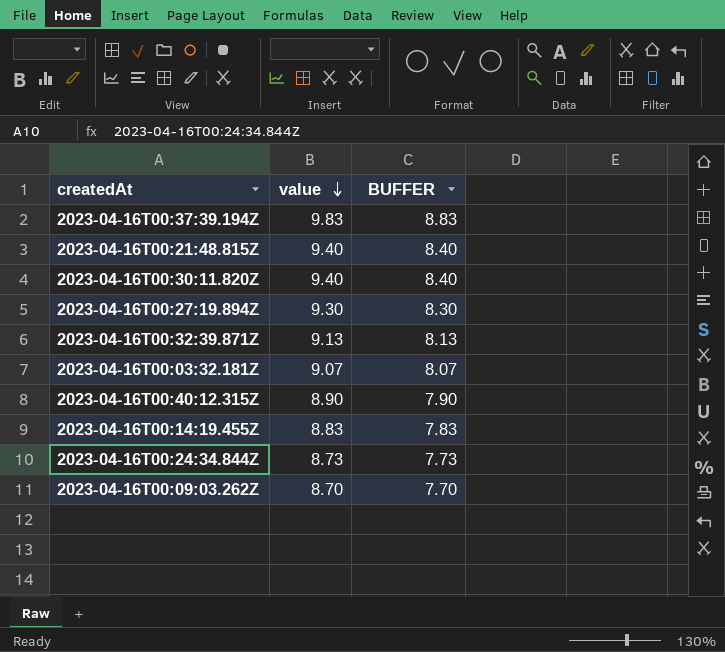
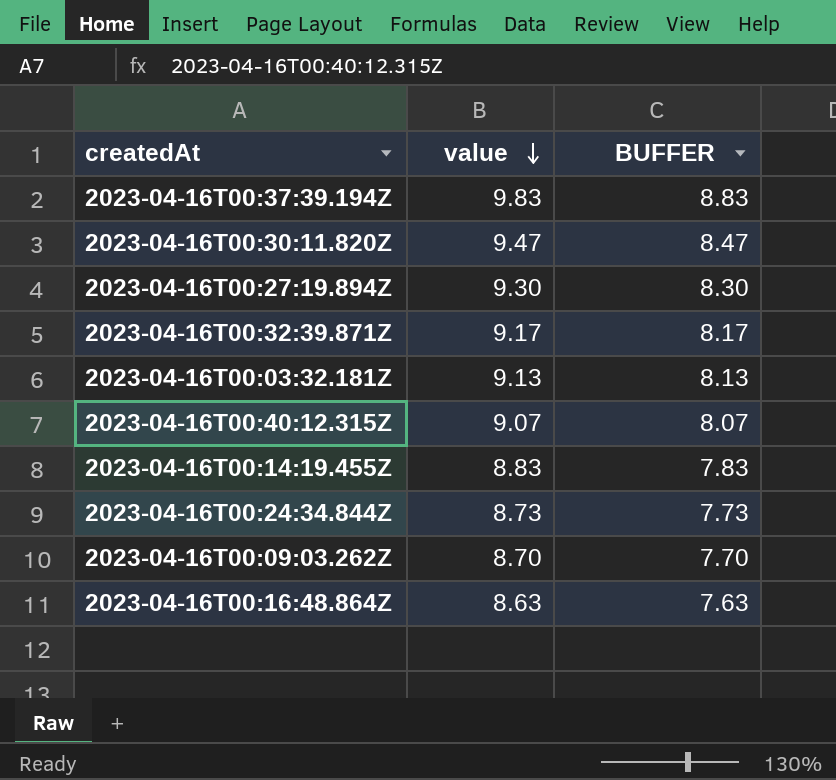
row 2023-04-16T00:21:48.815Z: 9.40 | 8.40 -> none
2023-04-16T00:30:11.820Z | value: 9.40 -> 9.47
2023-04-16T00:30:11.820Z | BUFFER: 8.40 -> 8.47
2023-04-16T00:32:39.871Z | value: 9.13 -> 9.17
2023-04-16T00:32:39.871Z | BUFFER: 8.13 -> 8.17
2023-04-16T00:03:32.181Z | value: 9.07 -> 9.13
2023-04-16T00:03:32.181Z | BUFFER: 8.07 -> 8.13
2023-04-16T00:40:12.315Z | value: 8.90 -> 9.07
2023-04-16T00:40:12.315Z | BUFFER: 7.90 -> 8.07
row 2023-04-16T00:16:48.864Z: none -> 8.63 | 7.63

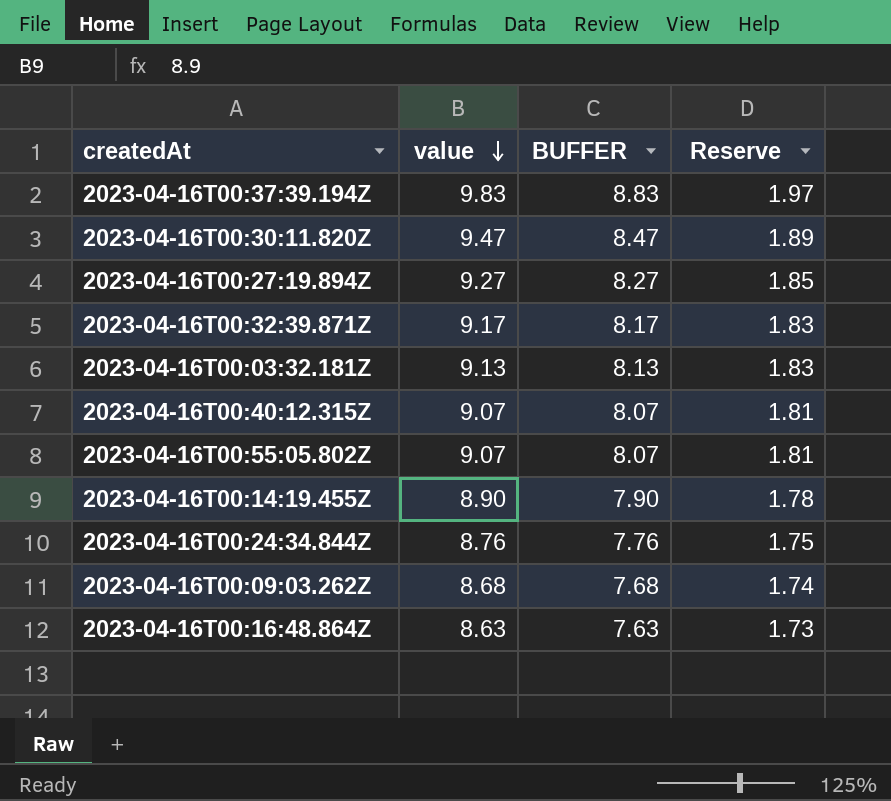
column Reserve | formula: none -> [value] * 0.2
2023-04-16T00:27:19.894Z | value: 9.30 -> 9.27
2023-04-16T00:27:19.894Z | BUFFER: 8.30 -> 8.27
row 2023-04-16T00:55:05.802Z: none -> 9.07 | 8.07 | 1.81
2023-04-16T00:14:19.455Z | value: 8.83 -> 8.90
2023-04-16T00:14:19.455Z | BUFFER: 7.83 -> 7.90
2023-04-16T00:24:34.844Z | value: 8.73 -> 8.76
2023-04-16T00:24:34.844Z | BUFFER: 7.73 -> 7.76
2023-04-16T00:09:03.262Z | value: 8.70 -> 8.68
2023-04-16T00:09:03.262Z | BUFFER: 7.70 -> 7.68

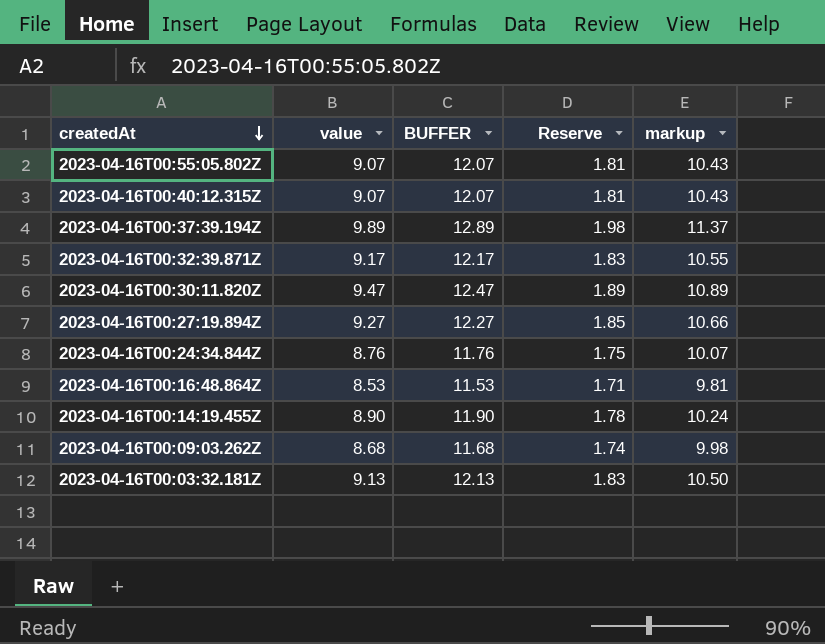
row order: value descending -> createdAt descending
column BUFFER | formula: [value] - 1 -> [value] + 3
column markup | formula: none -> [value] * 1.15
2023-04-16T00:37:39.194Z | value: 9.83 -> 9.89
2023-04-16T00:37:39.194Z | Reserve: 1.97 -> 1.98
2023-04-16T00:16:48.864Z | value: 8.63 -> 8.53
2023-04-16T00:16:48.864Z | Reserve: 1.73 -> 1.71

